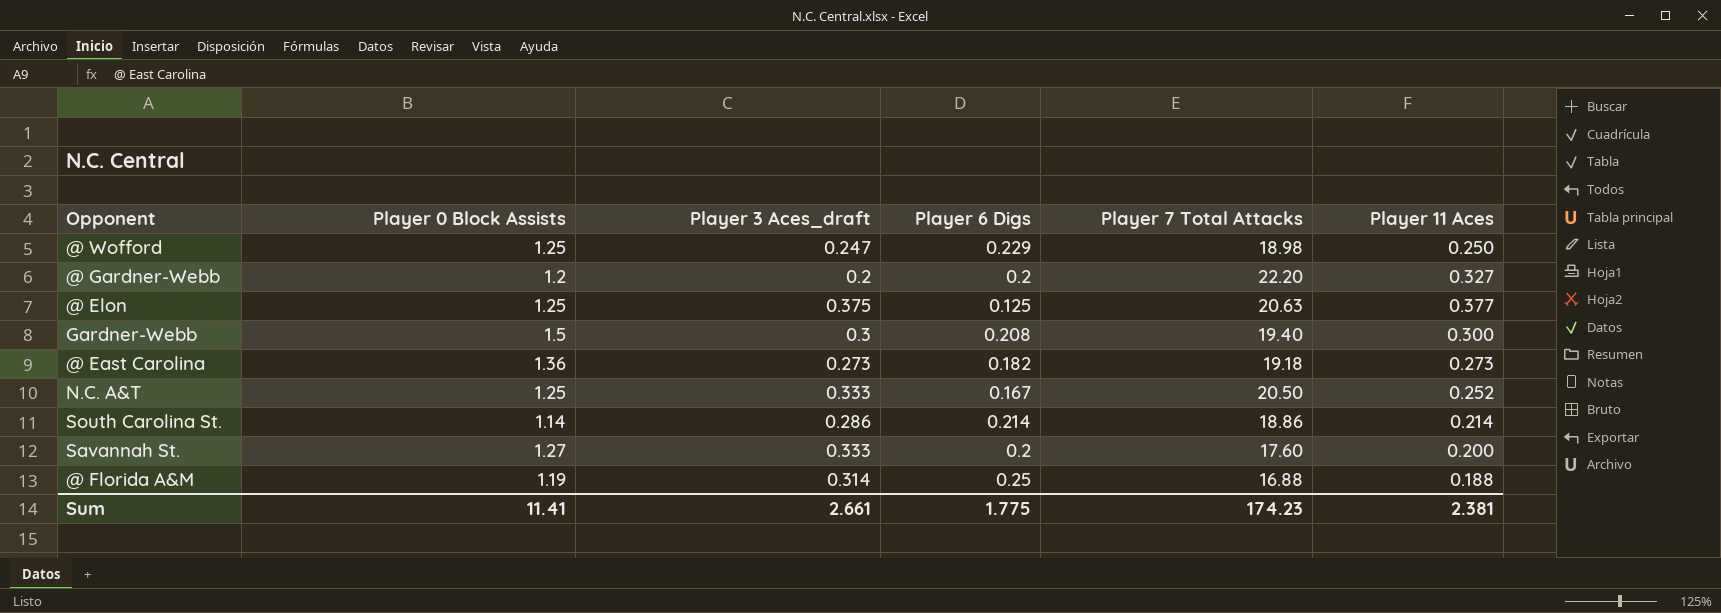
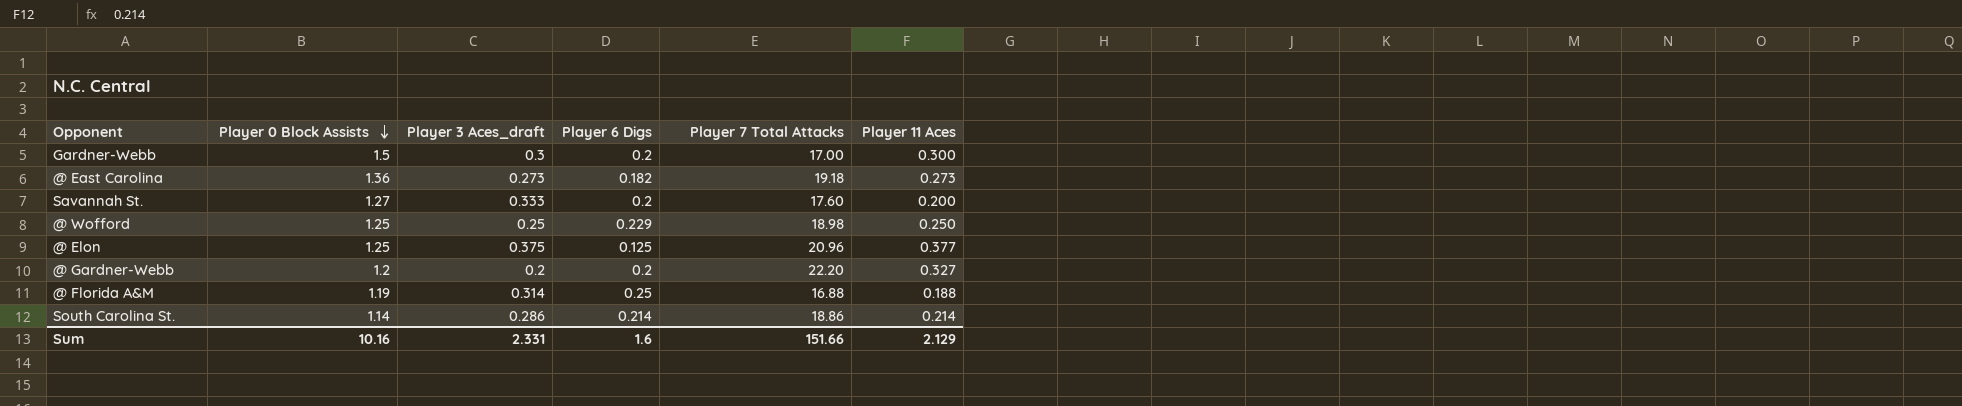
row order: none -> Player 0 Block Assists descending
row N.C. A&T: 1.25 | 0.333 | 0.167 | 20.50 | 0.252 -> none
Gardner-Webb | Player 6 Digs: 0.208 -> 0.2
Gardner-Webb | Player 7 Total Attacks: 19.40 -> 17.00
@ Wofford | Player 3 Aces_draft: 0.247 -> 0.25
@ Elon | Player 7 Total Attacks: 20.63 -> 20.96
Sum | Player 0 Block Assists: 11.41 -> 10.16
Sum | Player 3 Aces_draft: 2.661 -> 2.331
Sum | Player 6 Digs: 1.775 -> 1.6
Sum | Player 7 Total Attacks: 174.23 -> 151.66
Sum | Player 11 Aces: 2.381 -> 2.129

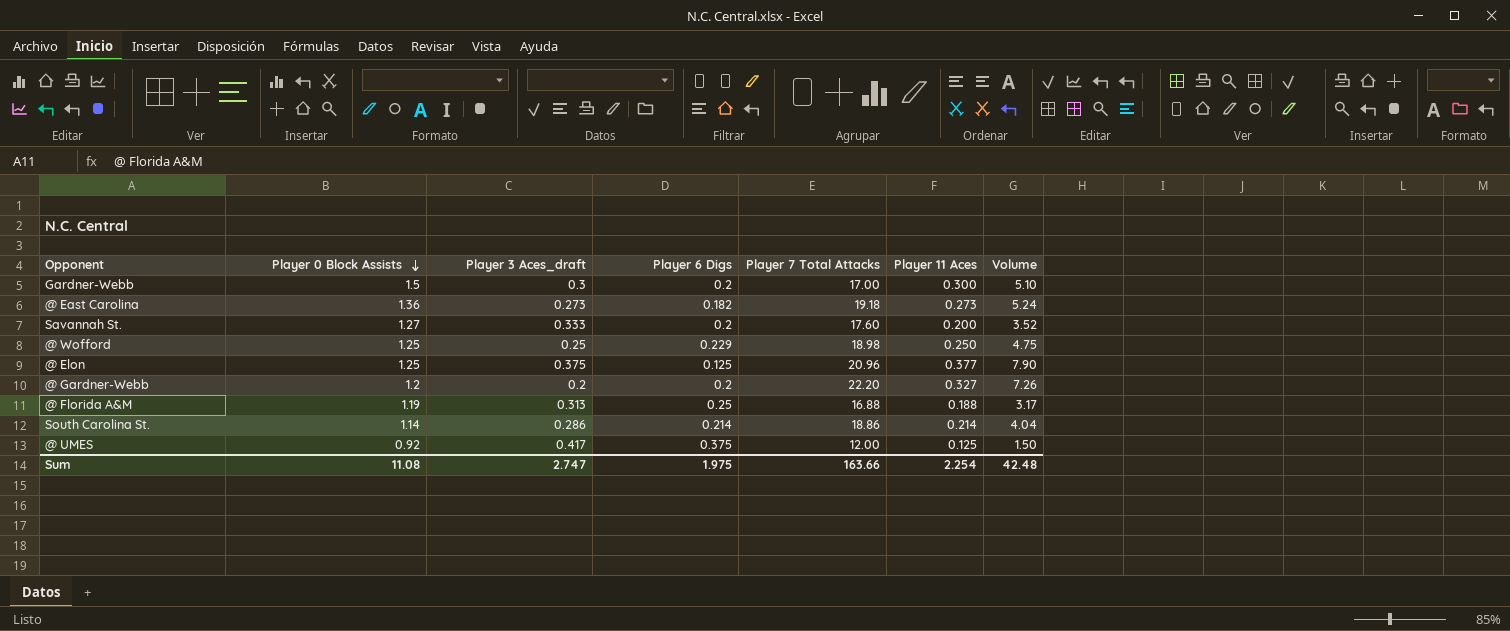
column Volume | formula: none -> [Player 7 Total Attacks] * [Player 11 Aces]
@ Florida A&M | Player 3 Aces_draft: 0.314 -> 0.313
row @ UMES: none -> 0.92 | 0.417 | 0.375 | 12.00 | 0.125 | 1.50
Sum | Player 0 Block Assists: 10.16 -> 11.08
Sum | Player 3 Aces_draft: 2.331 -> 2.747
Sum | Player 6 Digs: 1.6 -> 1.975
Sum | Player 7 Total Attacks: 151.66 -> 163.66
Sum | Player 11 Aces: 2.129 -> 2.254

